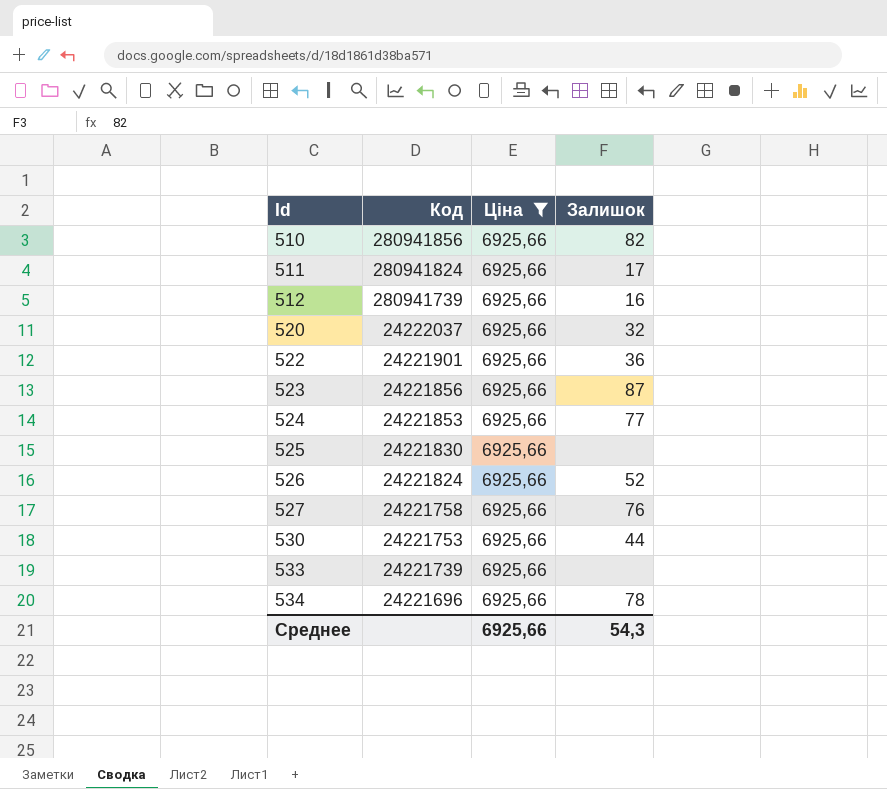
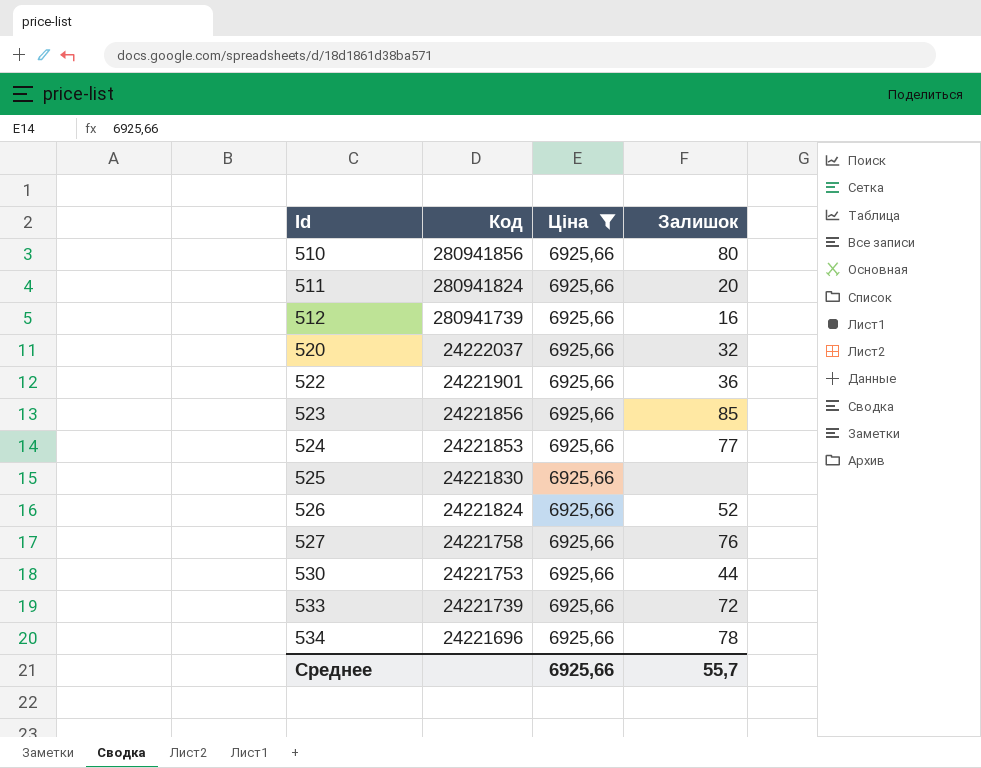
510 | Залишок: 82 -> 80
511 | Залишок: 17 -> 20
523 | Залишок: 87 -> 85
533 | Залишок: none -> 72
Среднее | Залишок: 54,3 -> 55,7

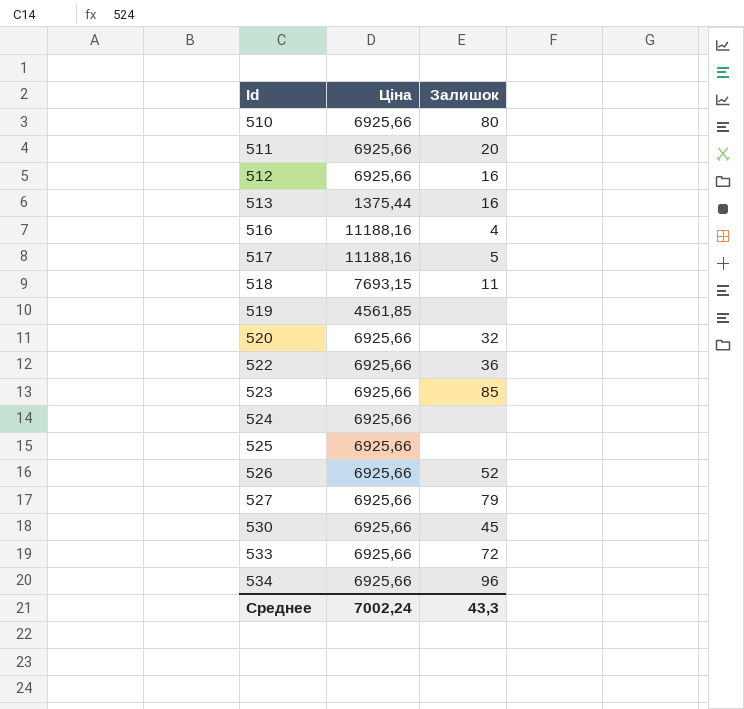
filter: Ціна = 6925,66 -> none
column Код | position: 2 -> none
524 | Залишок: 77 -> none
527 | Залишок: 76 -> 79
530 | Залишок: 44 -> 45
534 | Залишок: 78 -> 96
Среднее | Ціна: 6925,66 -> 7002,24
Среднее | Залишок: 55,7 -> 43,3

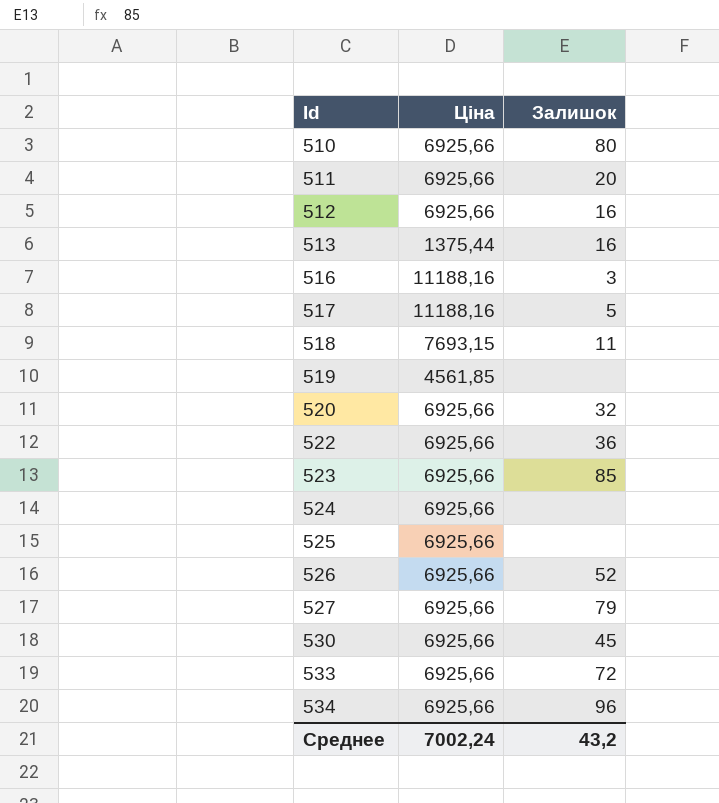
516 | Залишок: 4 -> 3
Среднее | Залишок: 43,3 -> 43,2

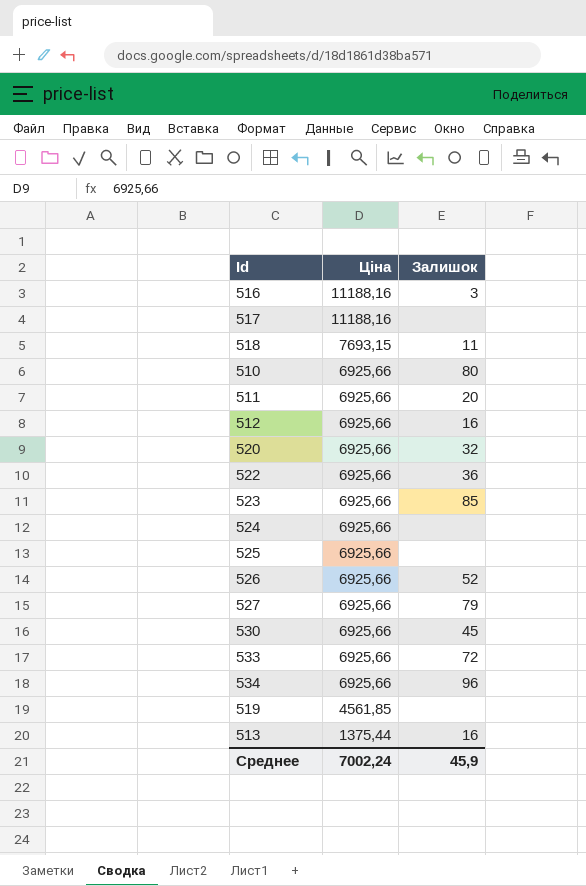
row order: Id ascending -> Ціна descending
517 | Залишок: 5 -> none
Среднее | Залишок: 43,2 -> 45,9

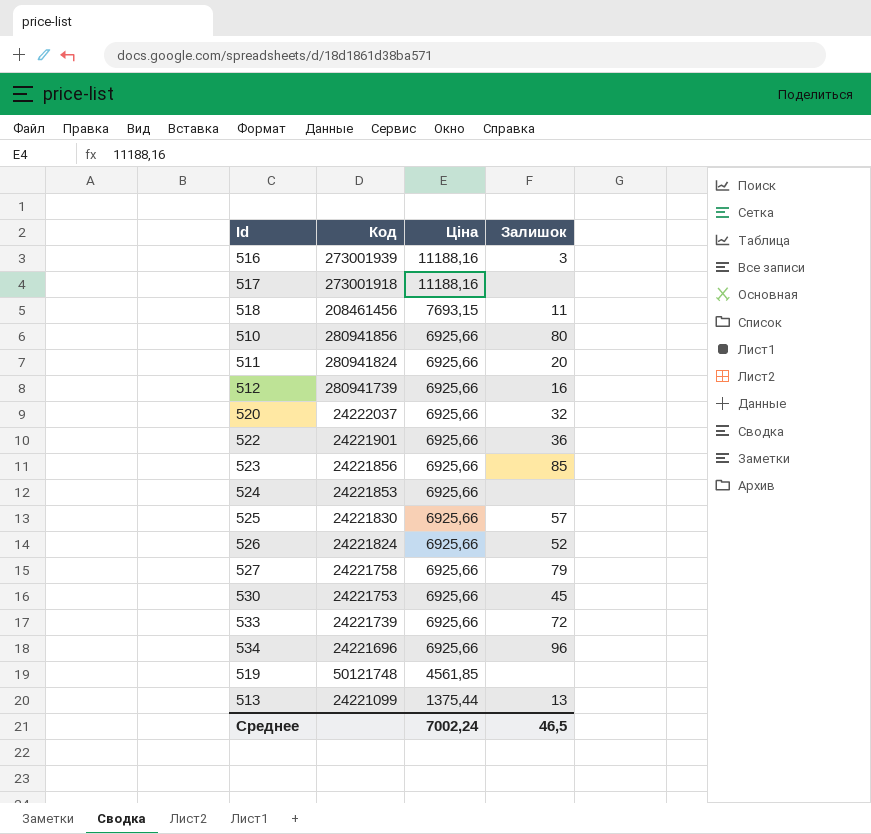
column Код | position: none -> 2
525 | Залишок: none -> 57
513 | Залишок: 16 -> 13
Среднее | Залишок: 45,9 -> 46,5

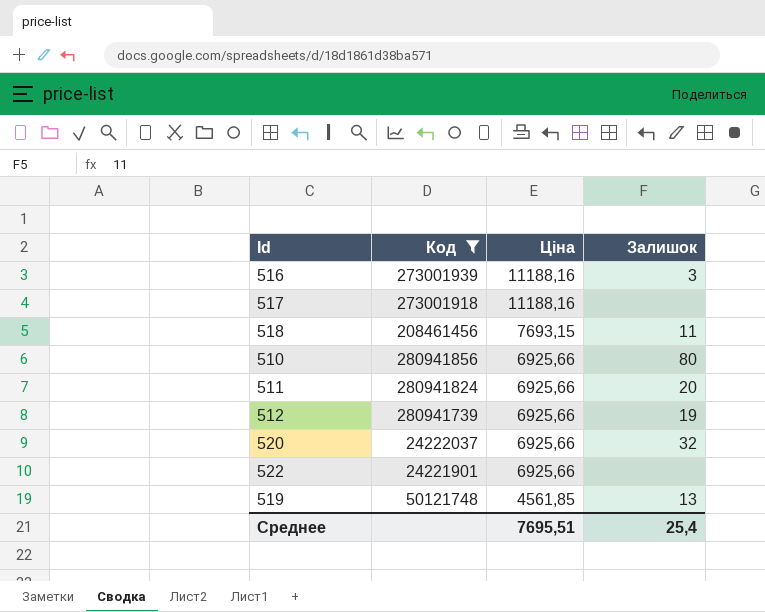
filter: none -> Код >= 24221901
512 | Залишок: 16 -> 19
522 | Залишок: 36 -> none
519 | Залишок: none -> 13
Среднее | Ціна: 7002,24 -> 7695,51
Среднее | Залишок: 46,5 -> 25,4

